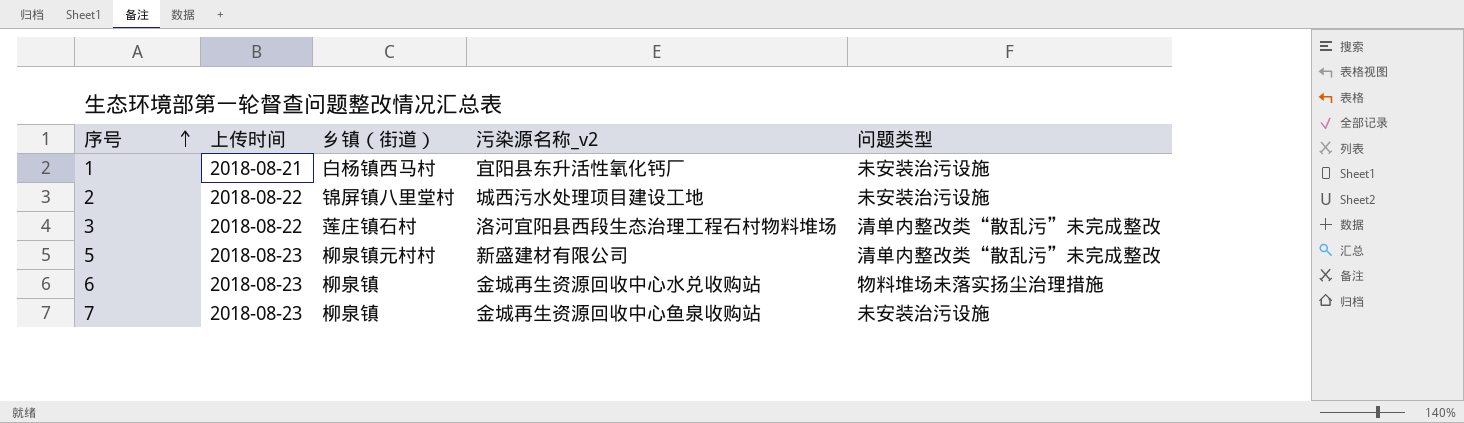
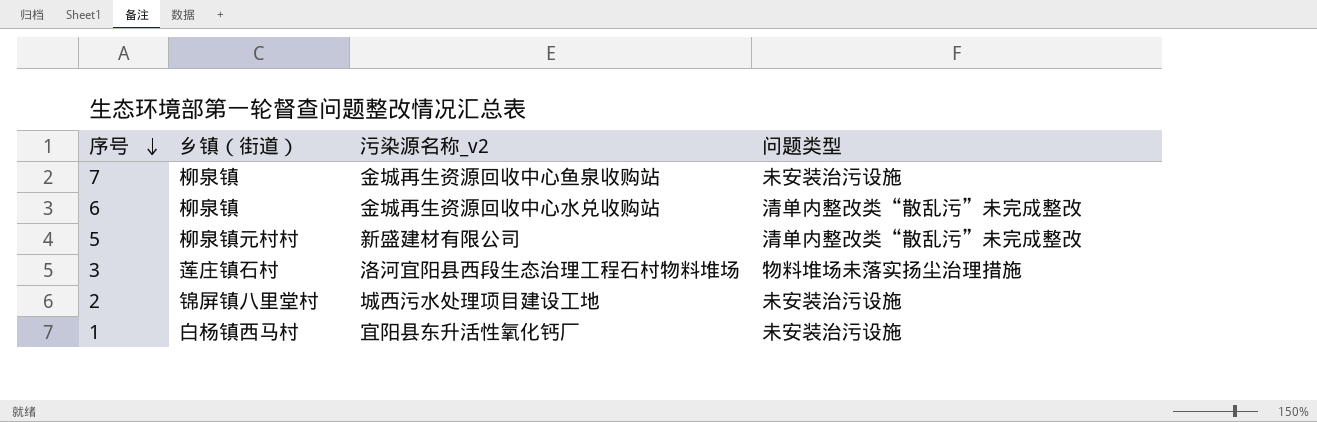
row order: 序号 ascending -> 序号 descending
column 上传时间 | position: 2 -> none
6 | 问题类型: 物料堆场未落实扬尘治理措施 -> 清单内整改类“散乱污”未完成整改
3 | 问题类型: 清单内整改类“散乱污”未完成整改 -> 物料堆场未落实扬尘治理措施

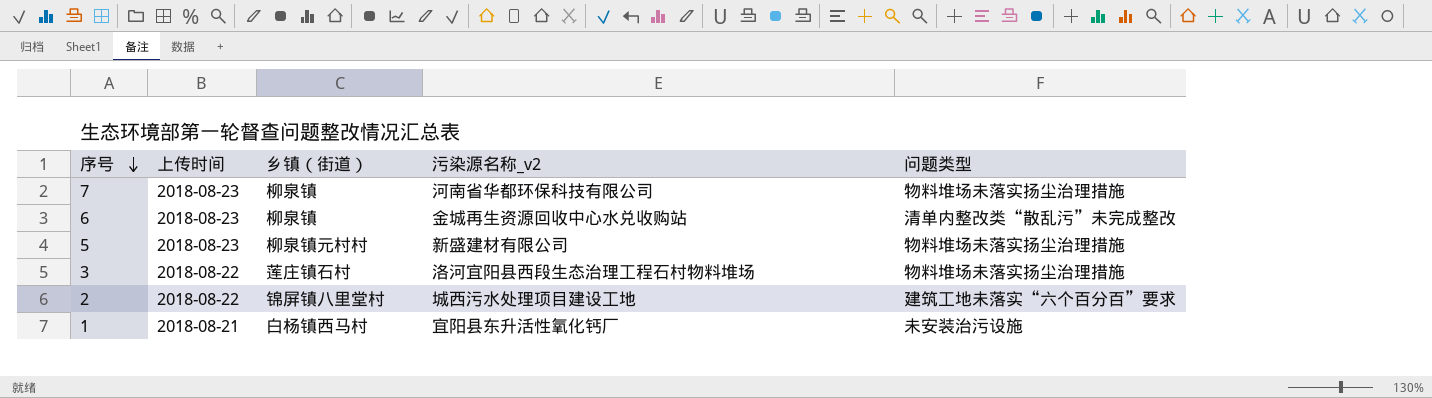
column 上传时间 | position: none -> 2
7 | 污染源名称_v2: 金城再生资源回收中心鱼泉收购站 -> 河南省华都环保科技有限公司
7 | 问题类型: 未安装治污设施 -> 物料堆场未落实扬尘治理措施
5 | 问题类型: 清单内整改类“散乱污”未完成整改 -> 物料堆场未落实扬尘治理措施
2 | 问题类型: 未安装治污设施 -> 建筑工地未落实“六个百分百”要求

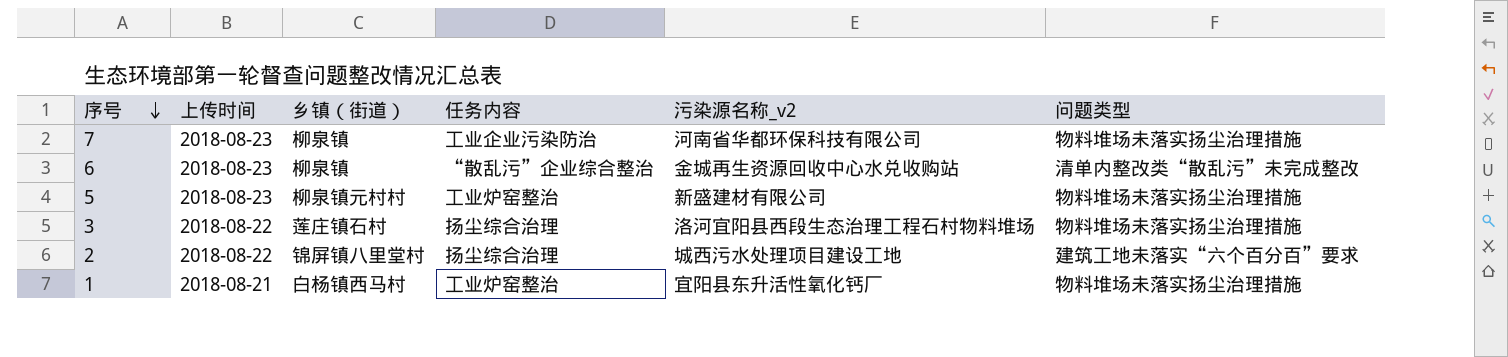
column 任务内容 | position: none -> 4
1 | 问题类型: 未安装治污设施 -> 物料堆场未落实扬尘治理措施

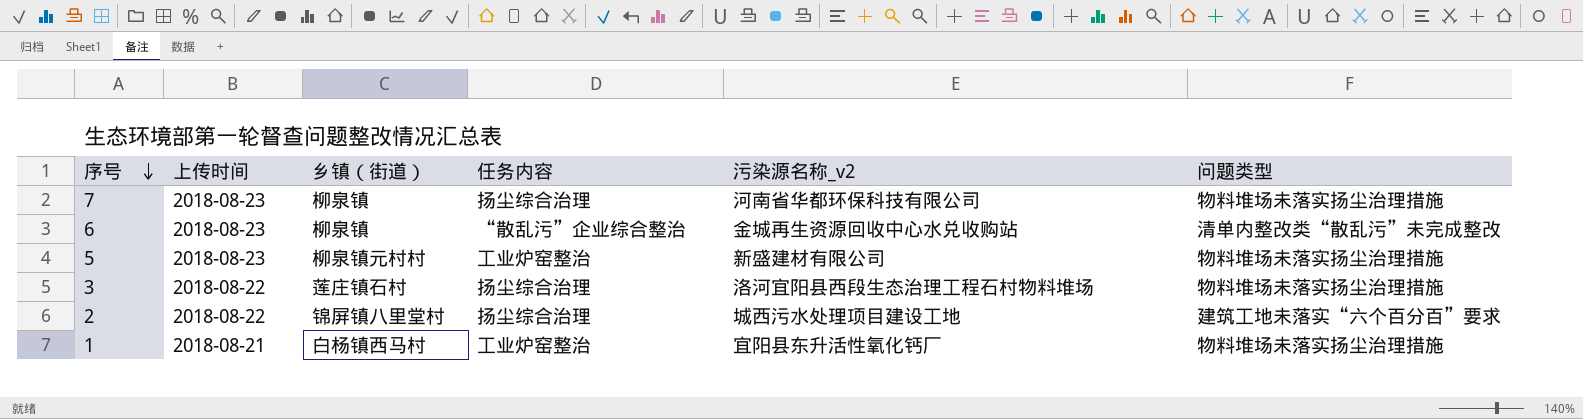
7 | 任务内容: 工业企业污染防治 -> 扬尘综合治理

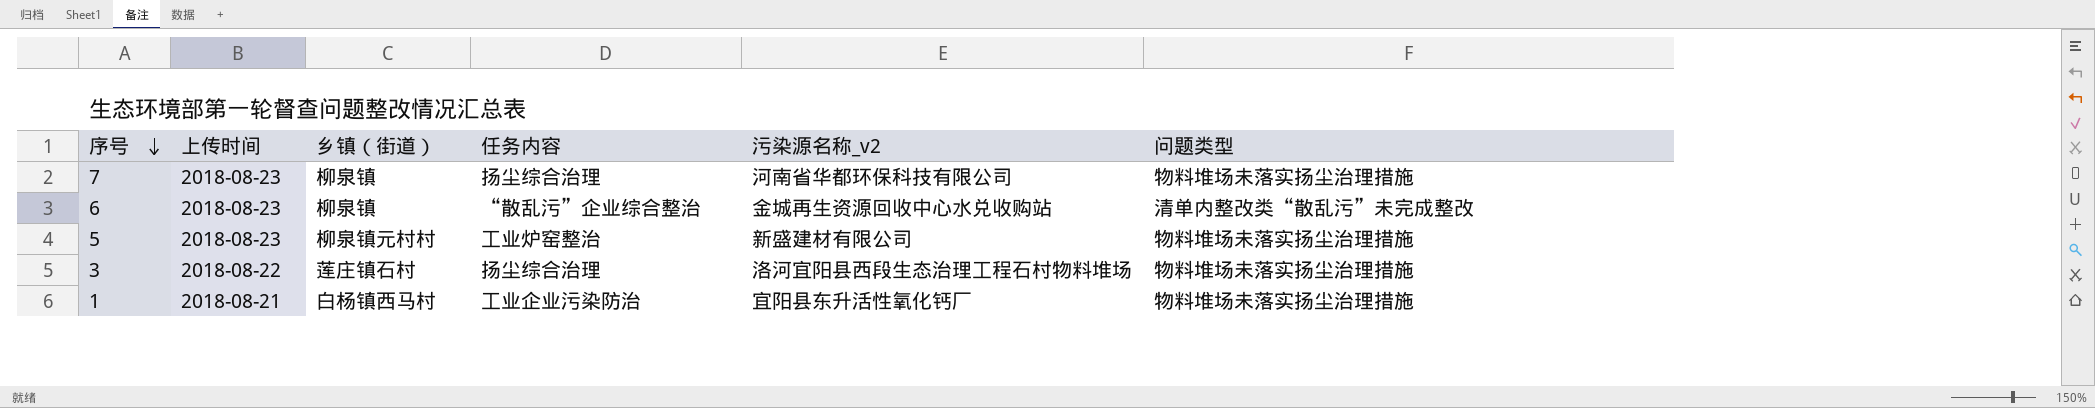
row 2: 2018-08-22 | 锦屏镇八里堂村 | 扬尘综合治理 | 城西污水处理项目建设工地 | 建筑工地未落实“六个百分百”要求 -> none
1 | 任务内容: 工业炉窑整治 -> 工业企业污染防治

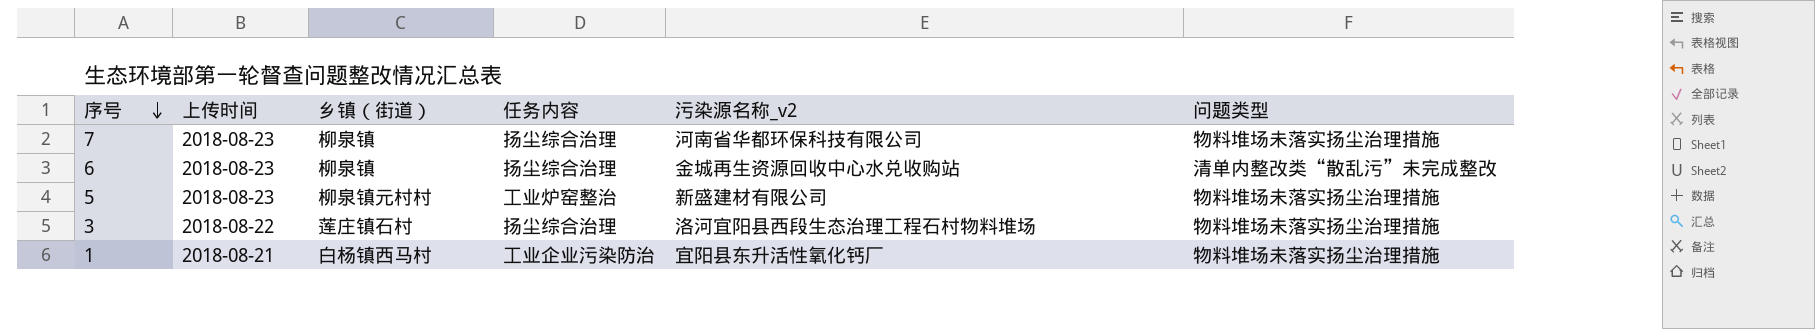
6 | 任务内容: “散乱污”企业综合整治 -> 扬尘综合治理

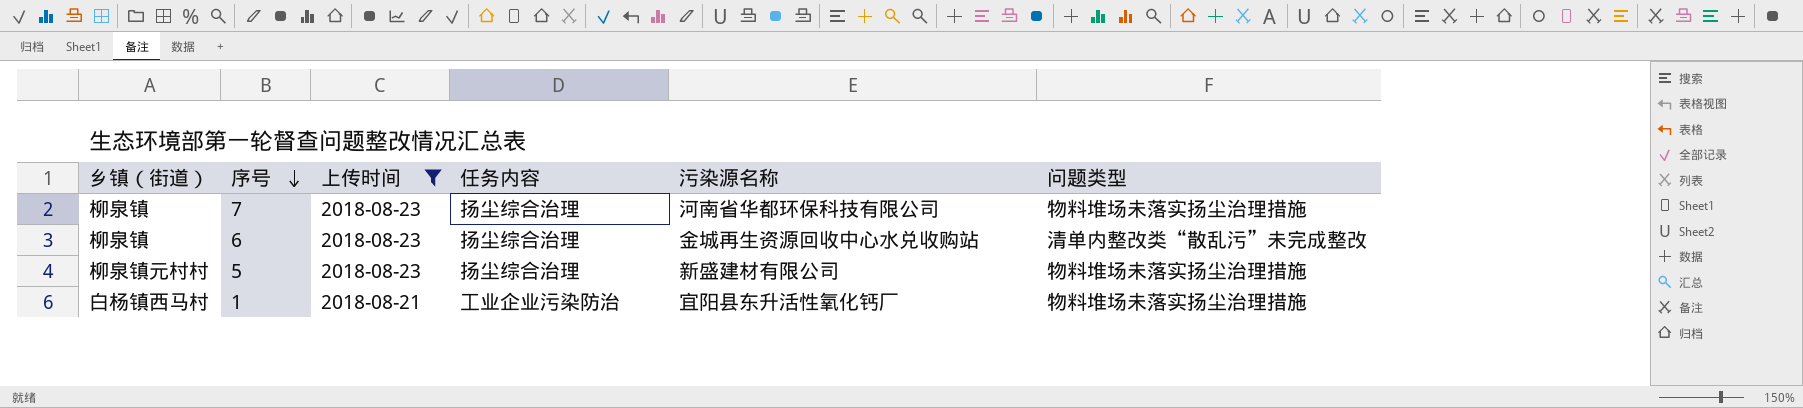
filter: none -> 上传时间 != 2018-08-22
column 乡镇（街道） | position: 3 -> 1
column name: 污染源名称_v2 -> 污染源名称
5 | 任务内容: 工业炉窑整治 -> 扬尘综合治理

